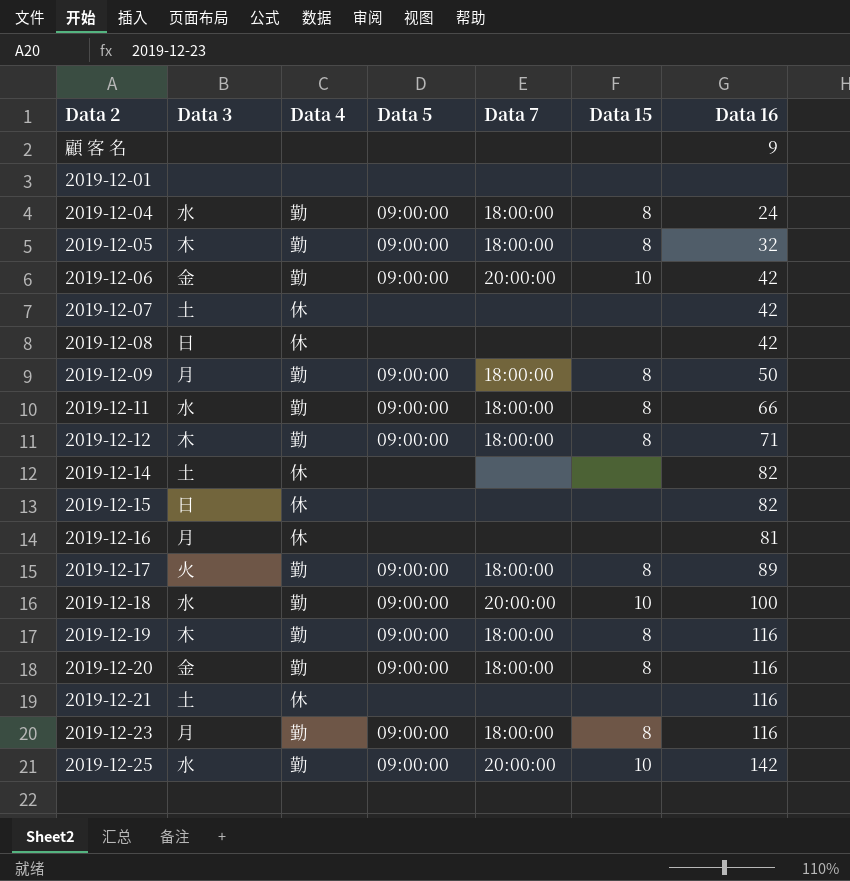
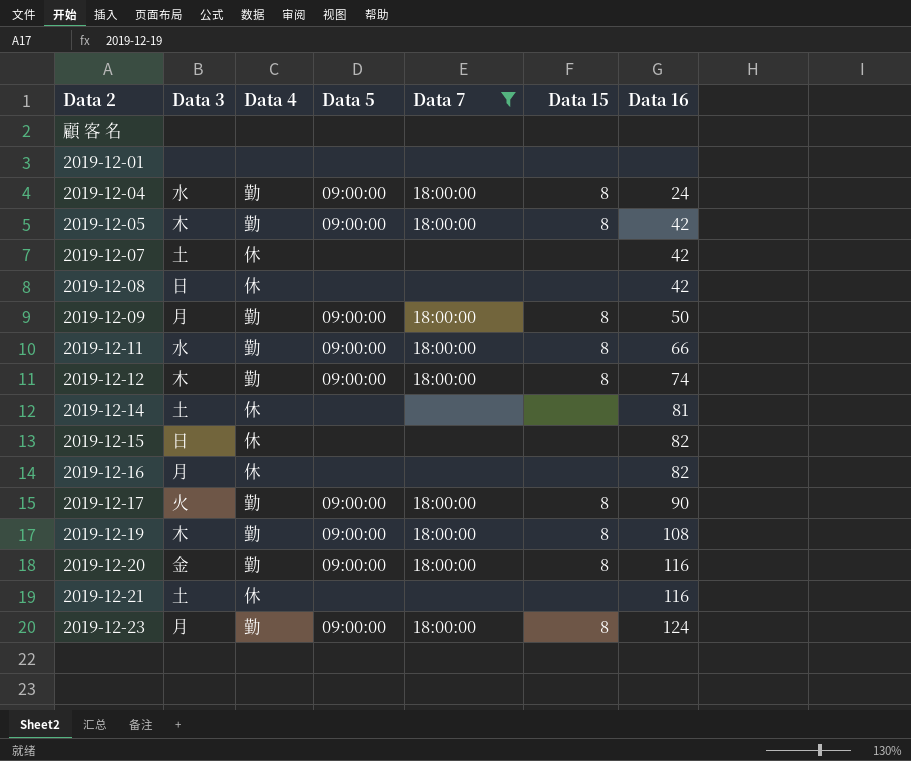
filter: none -> Data 7 != 20:00:00
顧 客 名 | Data 16: 9 -> none
2019-12-05 | Data 16: 32 -> 42
2019-12-12 | Data 16: 71 -> 74
2019-12-14 | Data 16: 82 -> 81
2019-12-16 | Data 16: 81 -> 82
2019-12-17 | Data 16: 89 -> 90
2019-12-19 | Data 16: 116 -> 108
2019-12-23 | Data 16: 116 -> 124

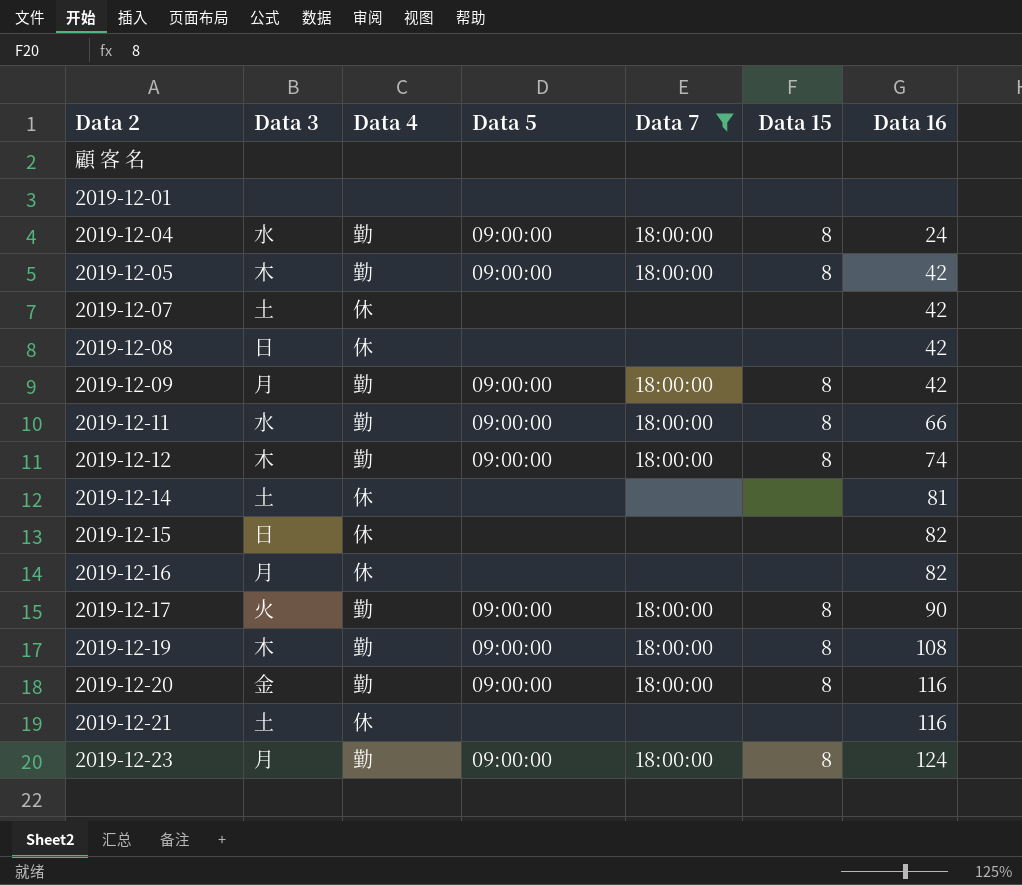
2019-12-09 | Data 16: 50 -> 42

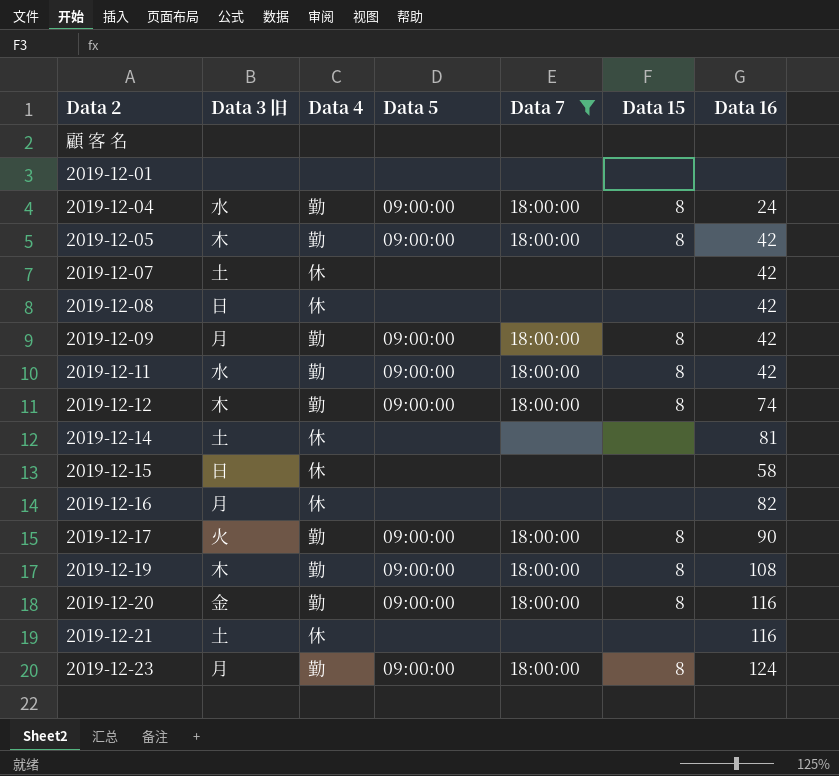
column name: Data 3 -> Data 3 旧
2019-12-11 | Data 16: 66 -> 42
2019-12-15 | Data 16: 82 -> 58

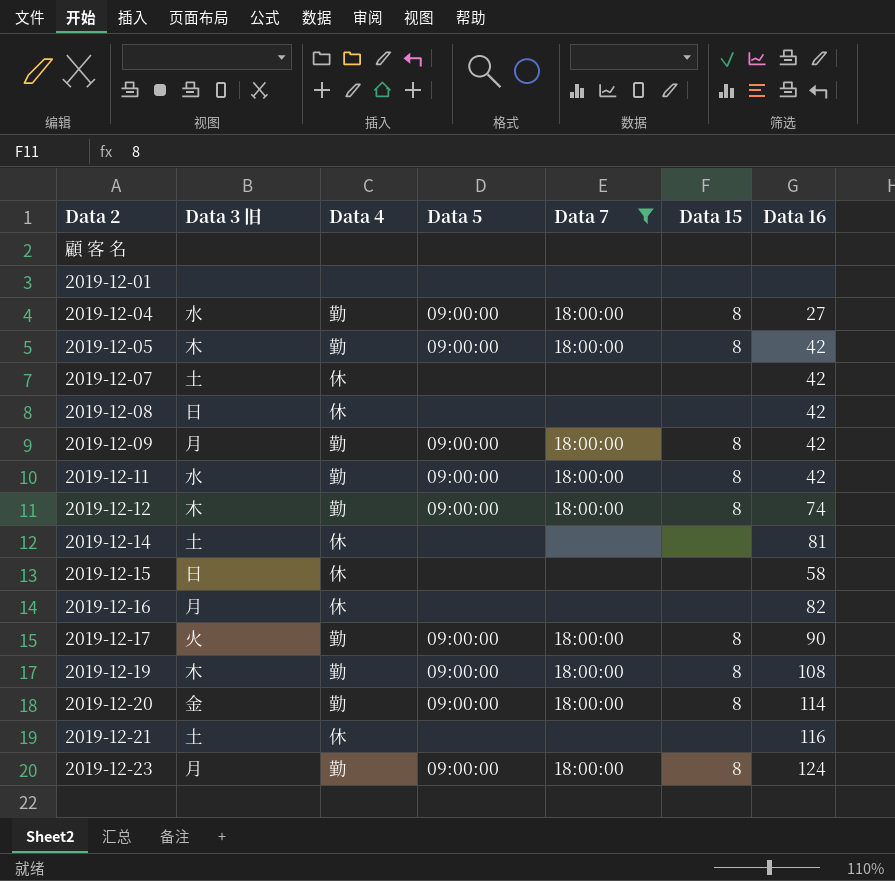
2019-12-04 | Data 16: 24 -> 27
2019-12-20 | Data 16: 116 -> 114

